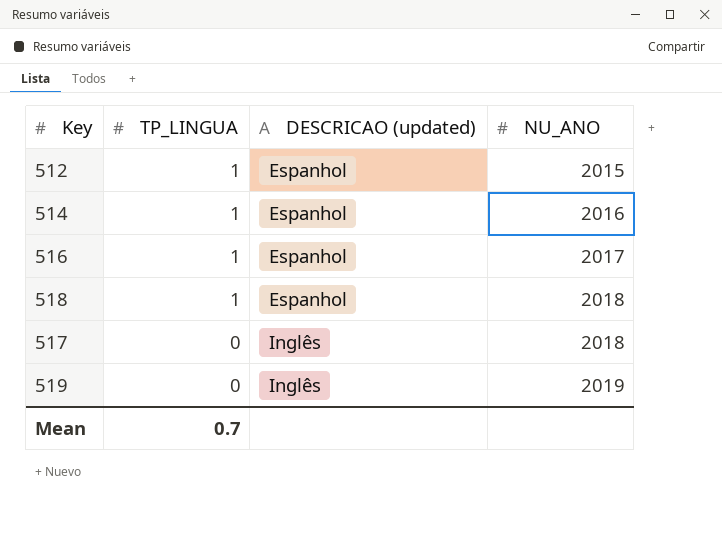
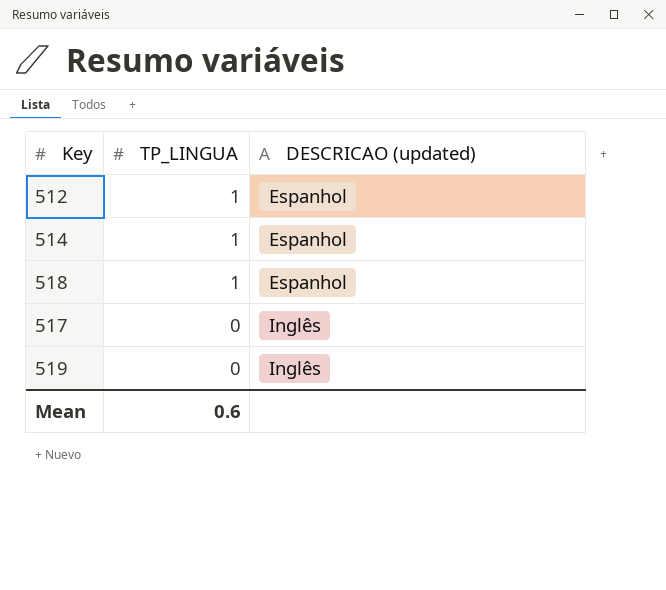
column NU_ANO | position: 4 -> none
row 516: 1 | Espanhol | 2017 -> none
Mean | TP_LINGUA: 0.7 -> 0.6

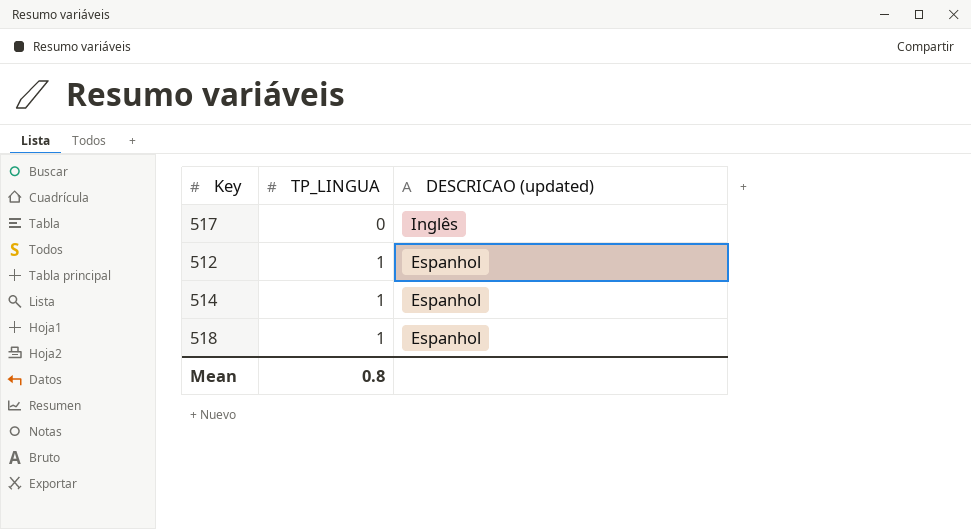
row order: TP_LINGUA descending -> TP_LINGUA ascending
row 519: 0 | Inglês -> none
Mean | TP_LINGUA: 0.6 -> 0.8

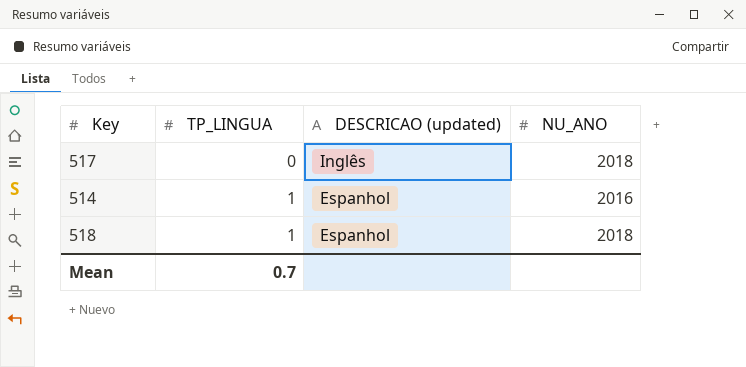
column NU_ANO | position: none -> 4
row 512: 1 | Espanhol -> none
Mean | TP_LINGUA: 0.8 -> 0.7

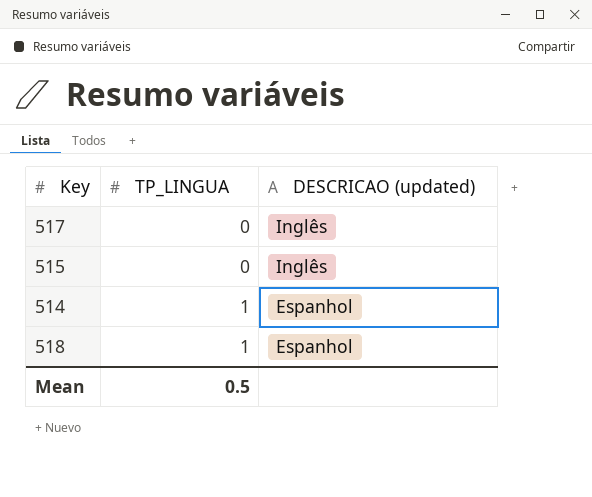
column NU_ANO | position: 4 -> none
row 515: none -> 0 | Inglês
Mean | TP_LINGUA: 0.7 -> 0.5

